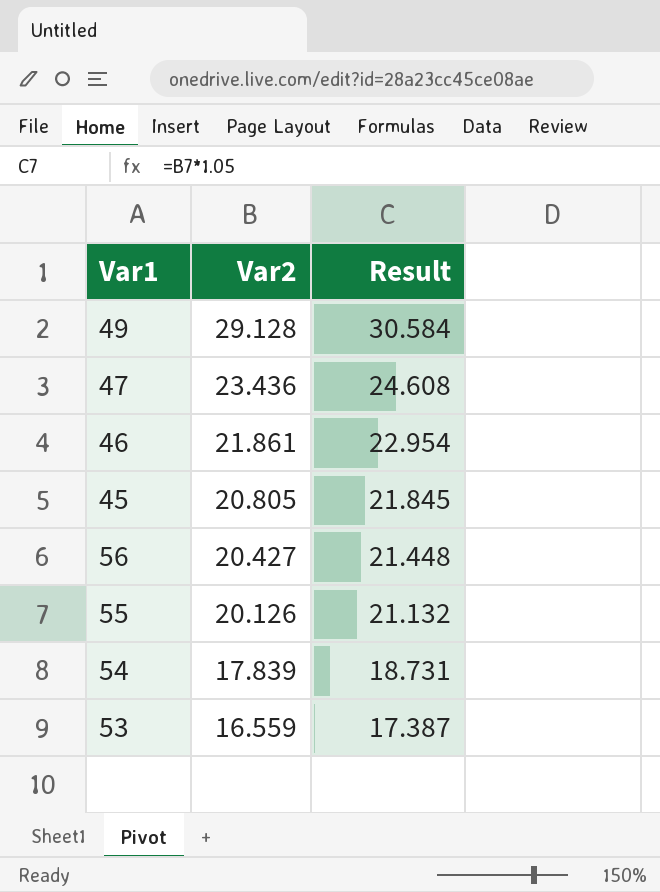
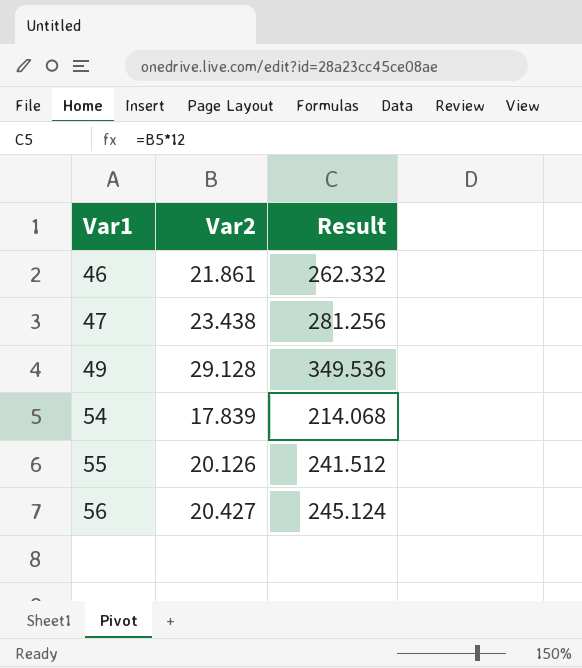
row order: Var2 descending -> Var1 ascending
column Result | formula: [Var2] * 1.05 -> [Var2] * 12
row 45: 20.805 | 21.845 -> none
row 53: 16.559 | 17.387 -> none
47 | Var2: 23.436 -> 23.438

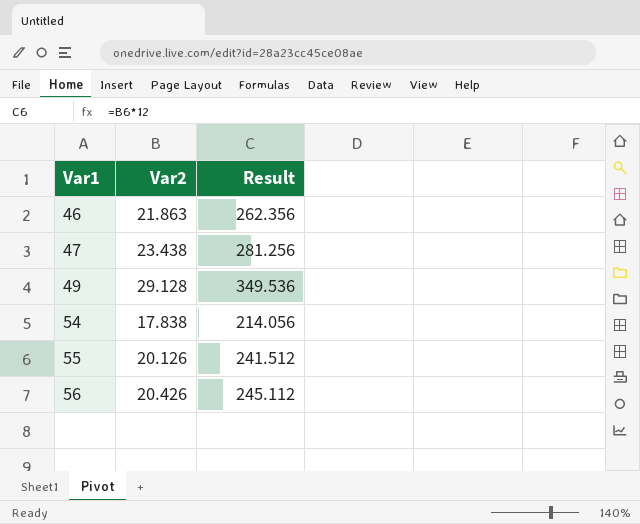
46 | Var2: 21.861 -> 21.863
46 | Result: 262.332 -> 262.356
54 | Var2: 17.839 -> 17.838
54 | Result: 214.068 -> 214.056
56 | Var2: 20.427 -> 20.426
56 | Result: 245.124 -> 245.112

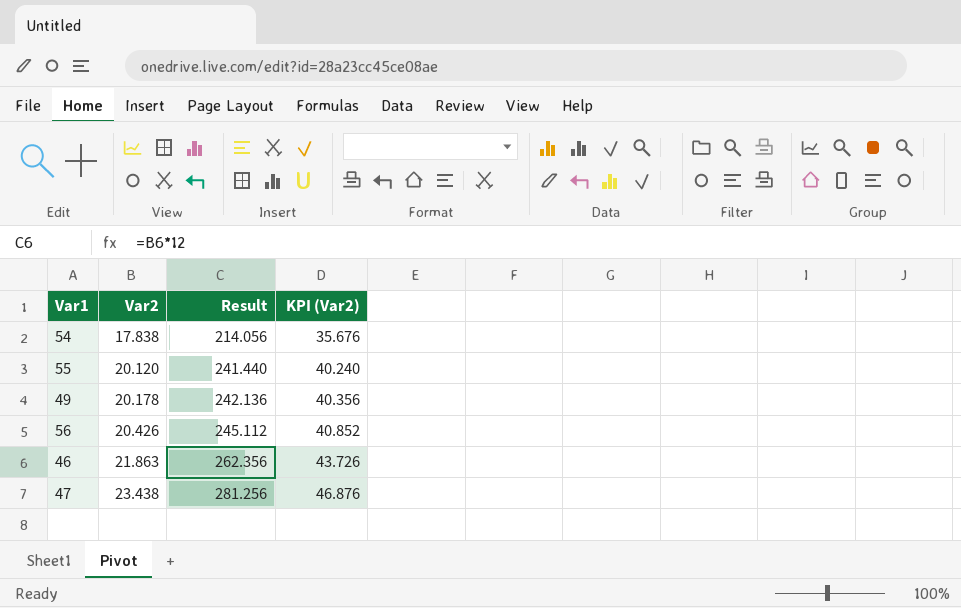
row order: Var1 ascending -> Var2 ascending
column KPI (Var2) | formula: none -> [Var2] * 2
55 | Var2: 20.126 -> 20.120
55 | Result: 241.512 -> 241.440
49 | Var2: 29.128 -> 20.178
49 | Result: 349.536 -> 242.136

